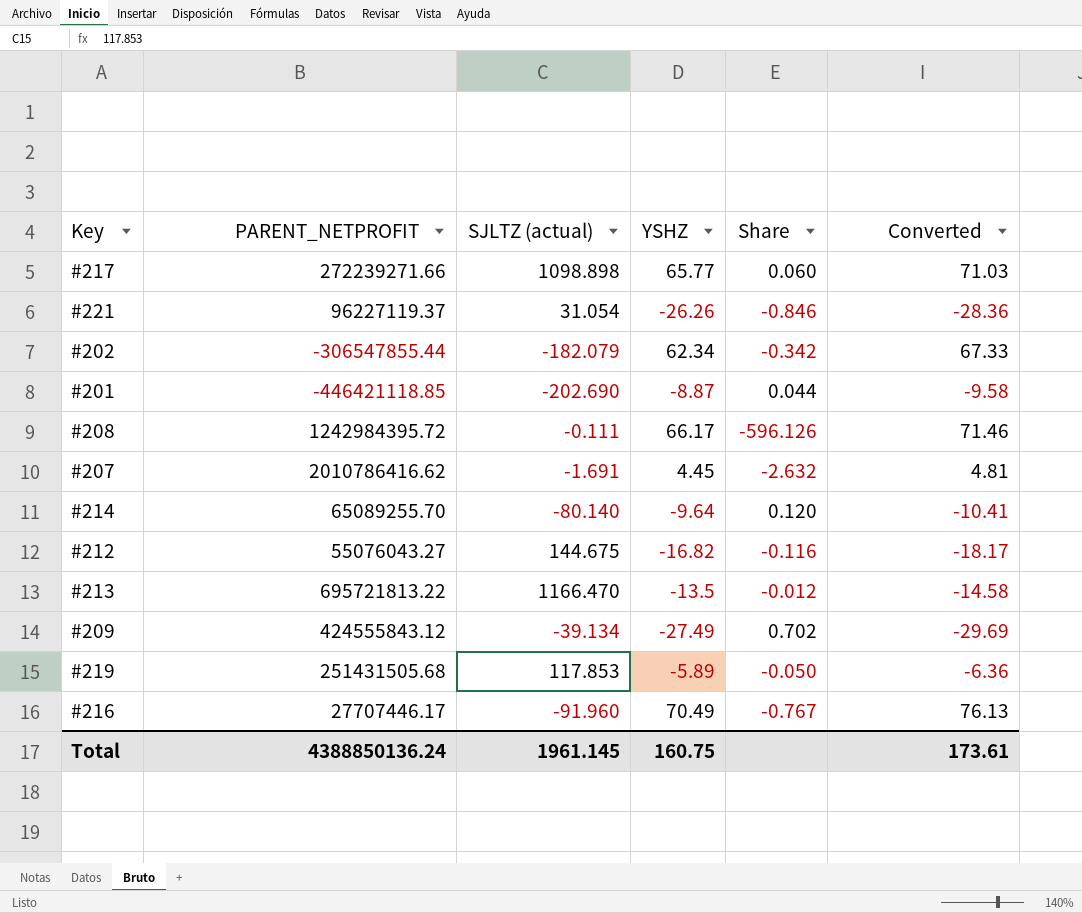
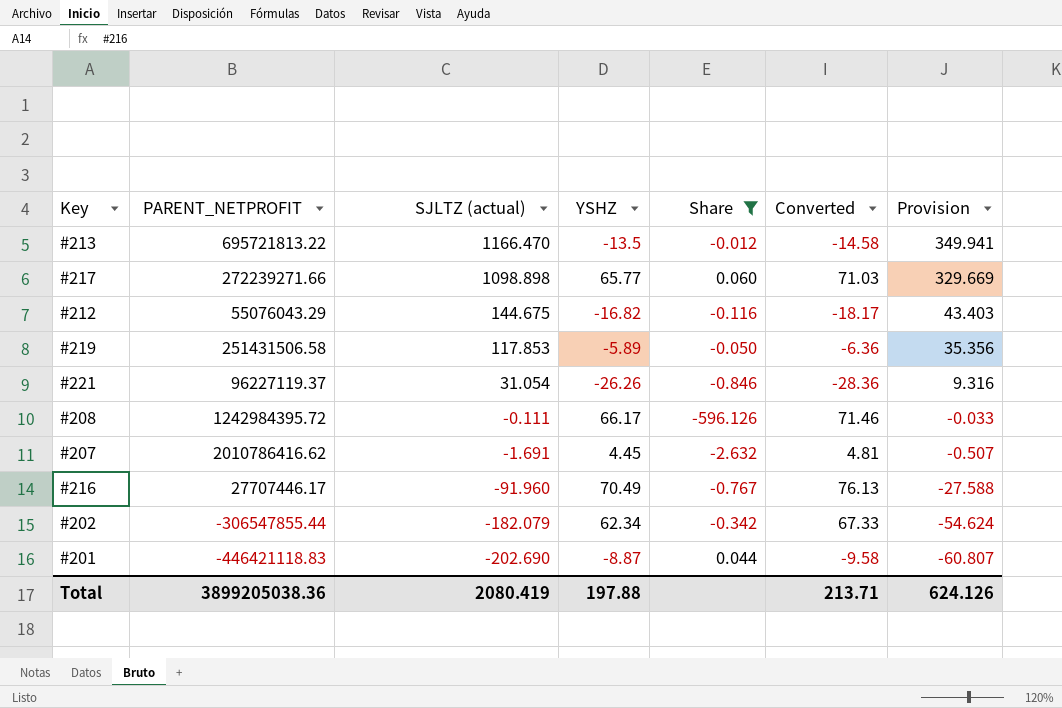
filter: none -> Share <= 0.060
row order: none -> SJLTZ (actual) descending
column Provision | formula: none -> [SJLTZ (actual)] * 0.3
#212 | PARENT_NETPROFIT: 55076043.27 -> 55076043.29
#219 | PARENT_NETPROFIT: 251431505.68 -> 251431506.58
#201 | PARENT_NETPROFIT: -446421118.85 -> -446421118.83
Total | PARENT_NETPROFIT: 4388850136.24 -> 3899205038.36
Total | SJLTZ (actual): 1961.145 -> 2080.419
Total | YSHZ: 160.75 -> 197.88
Total | Converted: 173.61 -> 213.71

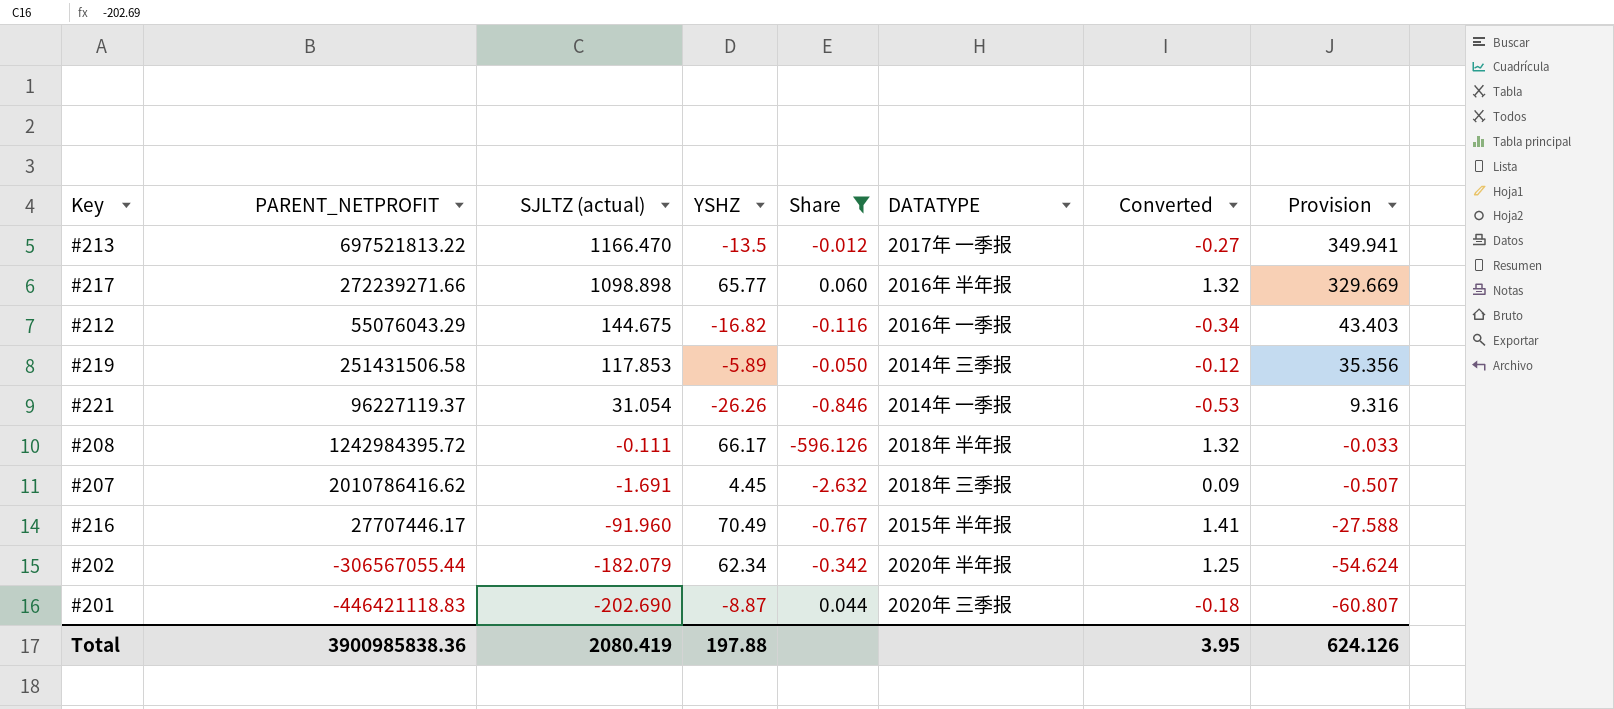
column DATATYPE | position: none -> 6
column Converted | formula: [YSHZ] * 1.08 -> [YSHZ] * 0.02
#213 | PARENT_NETPROFIT: 695721813.22 -> 697521813.22
#202 | PARENT_NETPROFIT: -306547855.44 -> -306567055.44
Total | PARENT_NETPROFIT: 3899205038.36 -> 3900985838.36
Total | Converted: 213.71 -> 3.95

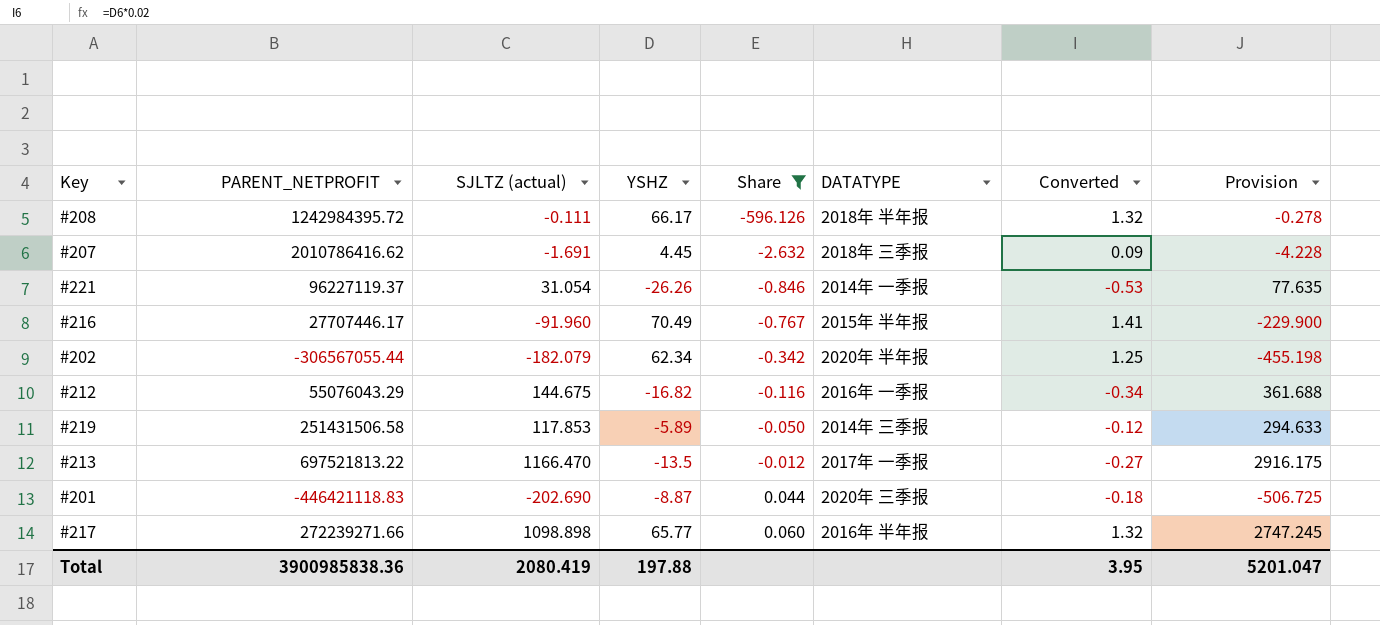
row order: SJLTZ (actual) descending -> Share ascending
column Provision | formula: [SJLTZ (actual)] * 0.3 -> [SJLTZ (actual)] * 2.5
Total | Provision: 624.126 -> 5201.047

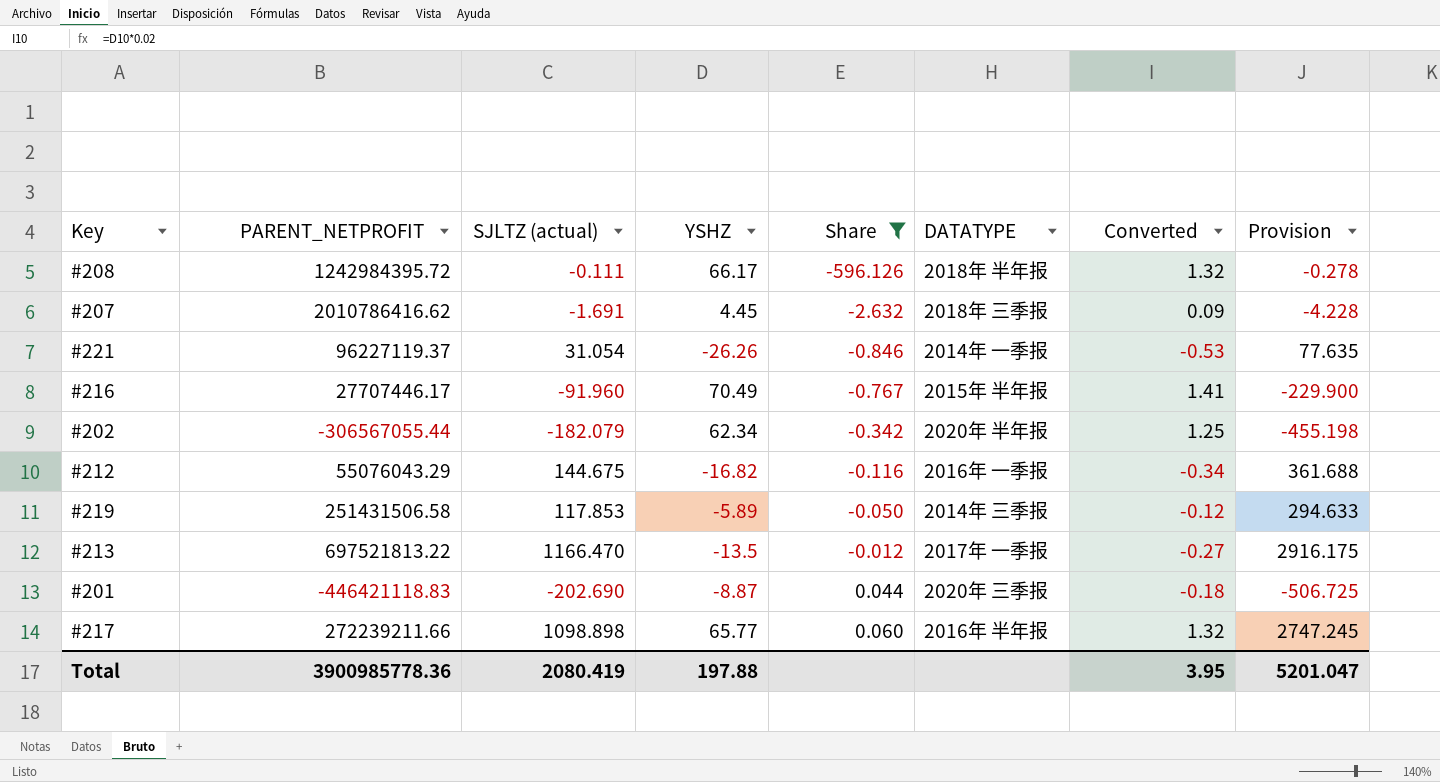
#217 | PARENT_NETPROFIT: 272239271.66 -> 272239211.66
Total | PARENT_NETPROFIT: 3900985838.36 -> 3900985778.36

